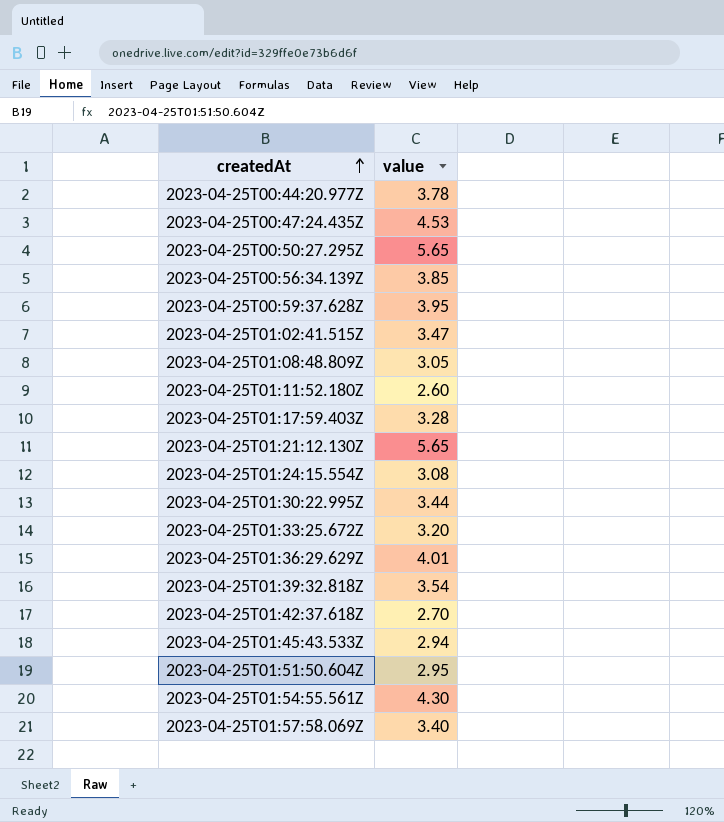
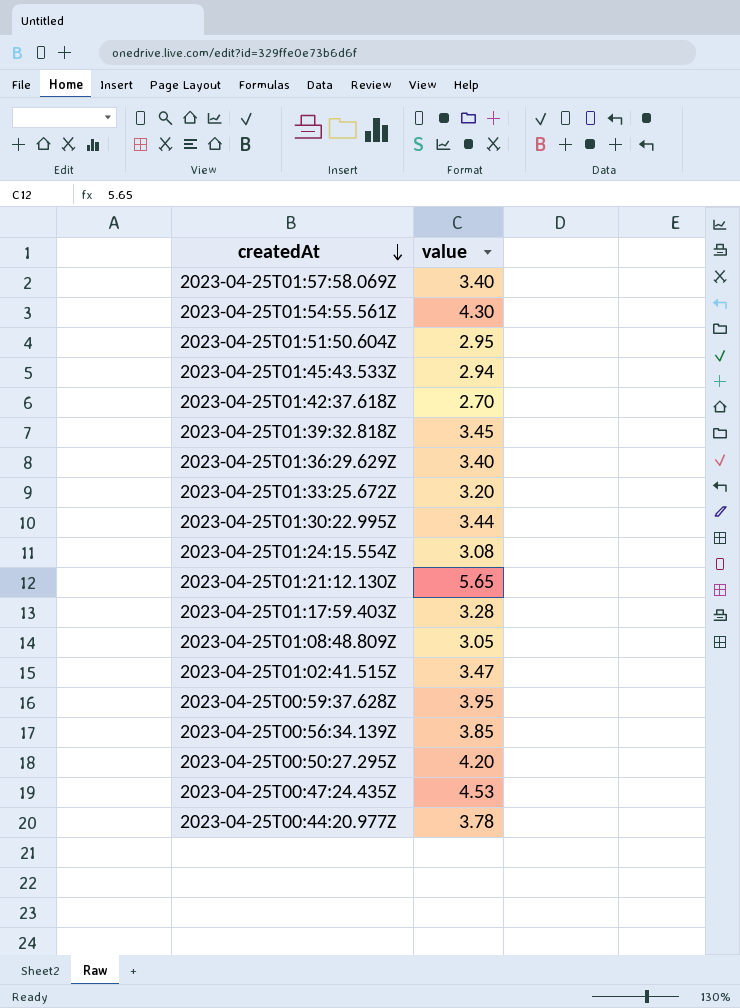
row order: createdAt ascending -> createdAt descending
row 2023-04-25T01:11:52.180Z: 2.60 -> none
2023-04-25T01:39:32.818Z | value: 3.54 -> 3.45
2023-04-25T01:36:29.629Z | value: 4.01 -> 3.40
2023-04-25T00:50:27.295Z | value: 5.65 -> 4.20

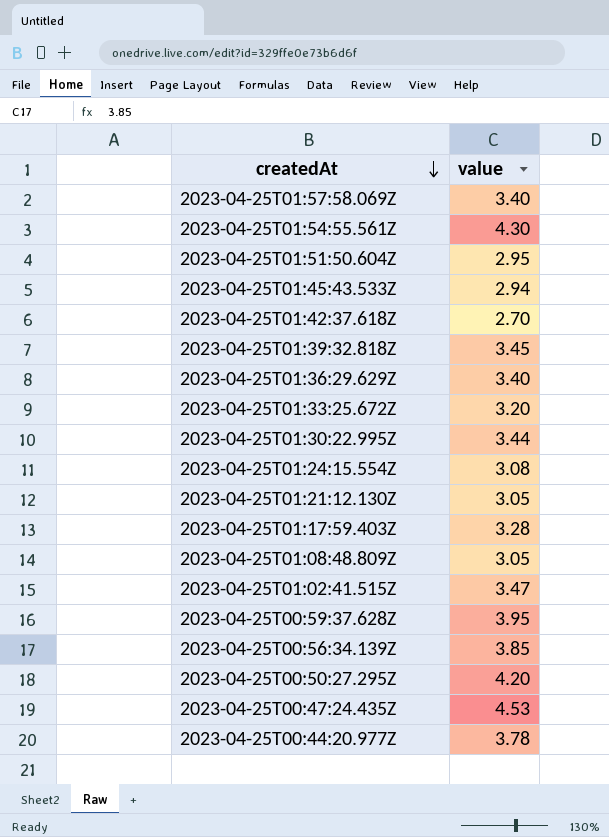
2023-04-25T01:21:12.130Z | value: 5.65 -> 3.05

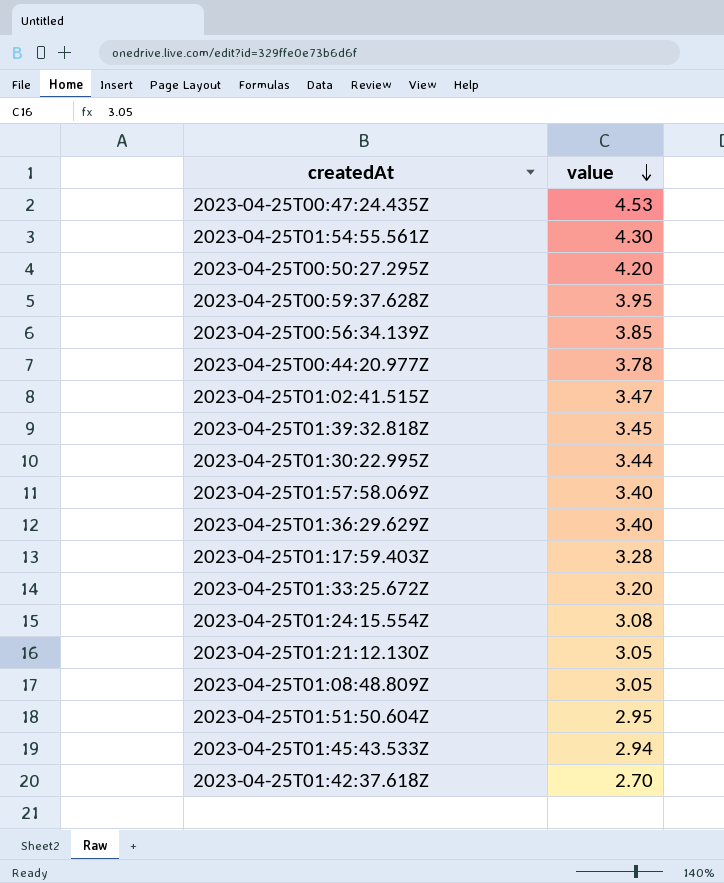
row order: createdAt descending -> value descending

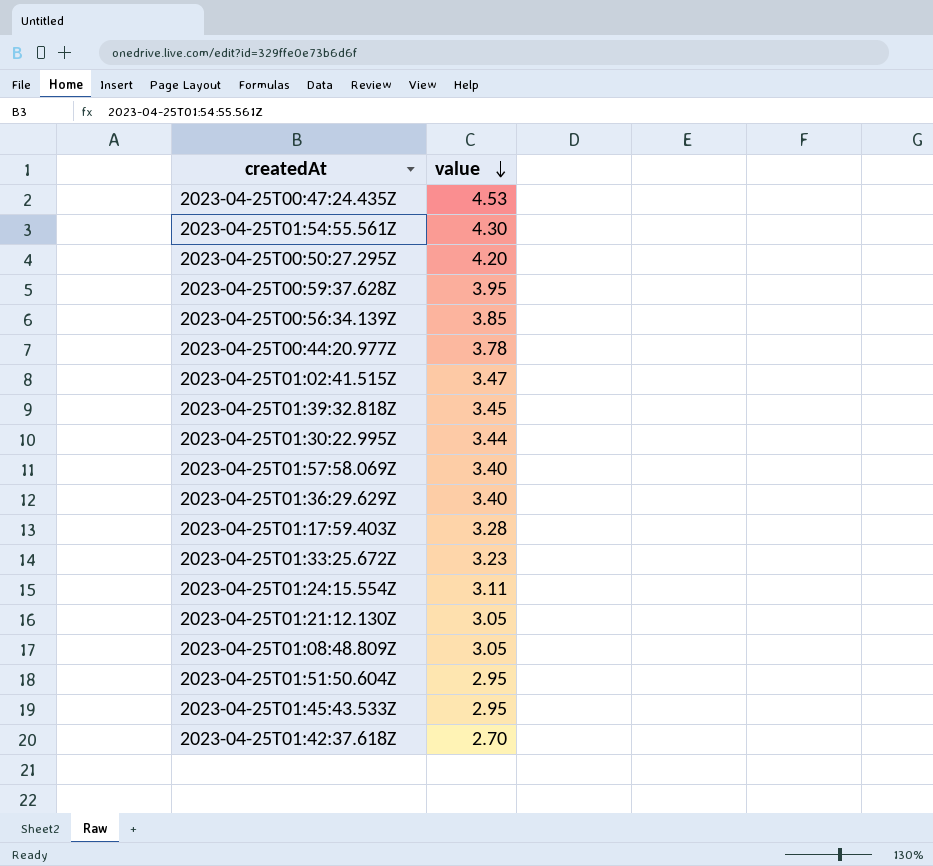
2023-04-25T01:33:25.672Z | value: 3.20 -> 3.23
2023-04-25T01:24:15.554Z | value: 3.08 -> 3.11
2023-04-25T01:45:43.533Z | value: 2.94 -> 2.95

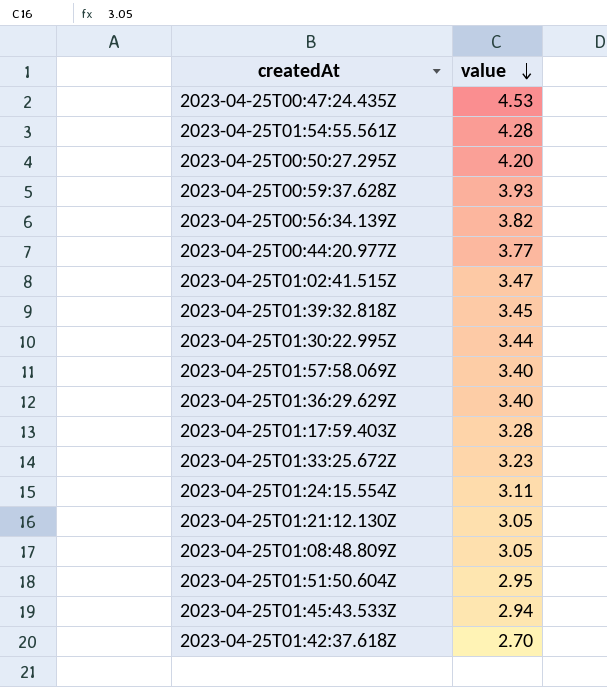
2023-04-25T01:54:55.561Z | value: 4.30 -> 4.28
2023-04-25T00:59:37.628Z | value: 3.95 -> 3.93
2023-04-25T00:56:34.139Z | value: 3.85 -> 3.82
2023-04-25T00:44:20.977Z | value: 3.78 -> 3.77
2023-04-25T01:45:43.533Z | value: 2.95 -> 2.94

